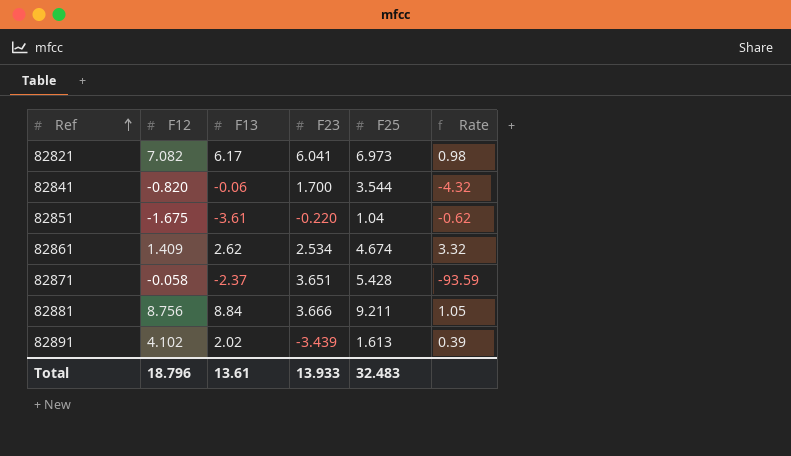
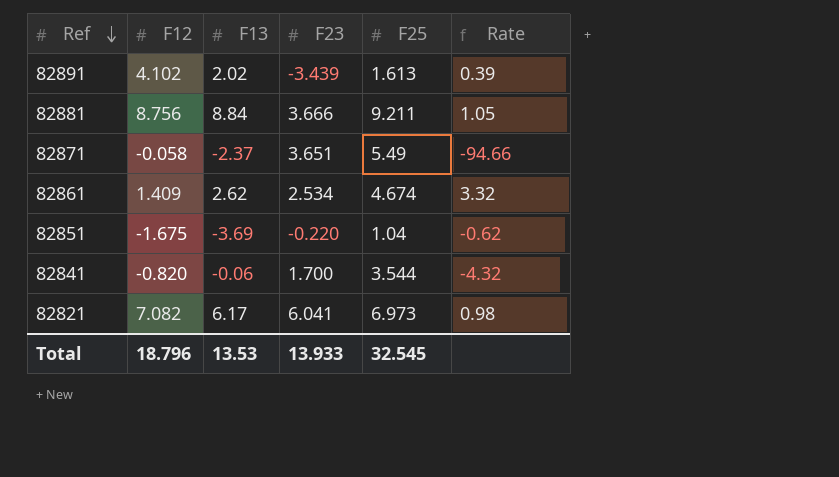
row order: Ref ascending -> Ref descending
82871 | F25: 5.428 -> 5.49
82871 | Rate: -93.59 -> -94.66
82851 | F13: -3.61 -> -3.69
Total | F13: 13.61 -> 13.53
Total | F25: 32.483 -> 32.545

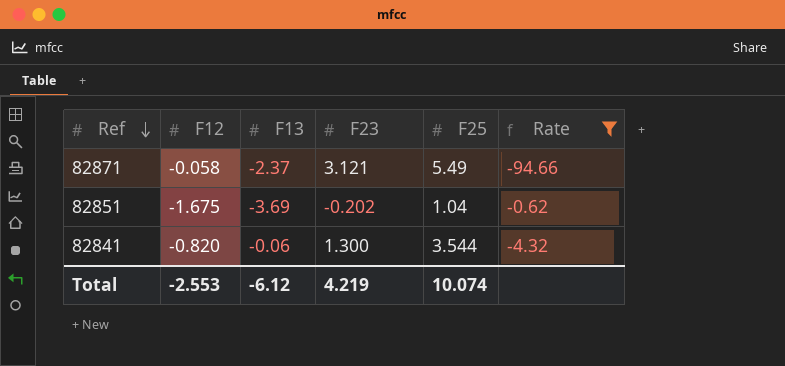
filter: none -> Rate <= -0.62
82871 | F23: 3.651 -> 3.121
82851 | F23: -0.220 -> -0.202
82841 | F23: 1.700 -> 1.300
Total | F12: 18.796 -> -2.553
Total | F13: 13.53 -> -6.12
Total | F23: 13.933 -> 4.219
Total | F25: 32.545 -> 10.074

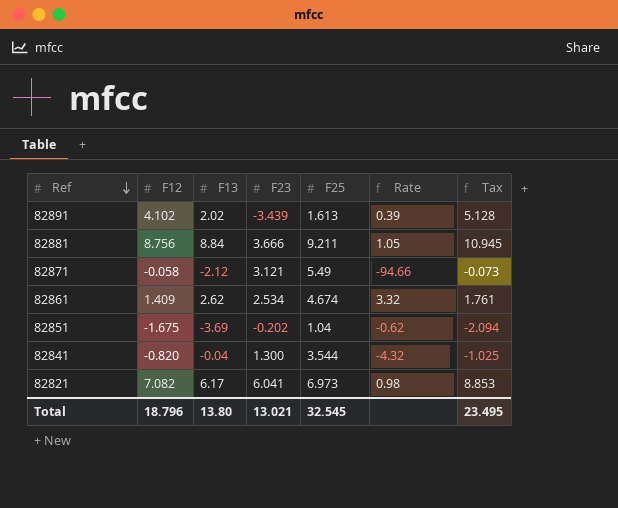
filter: Rate <= -0.62 -> none
column Tax | formula: none -> [F12] * 1.25
82871 | F13: -2.37 -> -2.12
82841 | F13: -0.06 -> -0.04
Total | F12: -2.553 -> 18.796
Total | F13: -6.12 -> 13.80
Total | F23: 4.219 -> 13.021
Total | F25: 10.074 -> 32.545

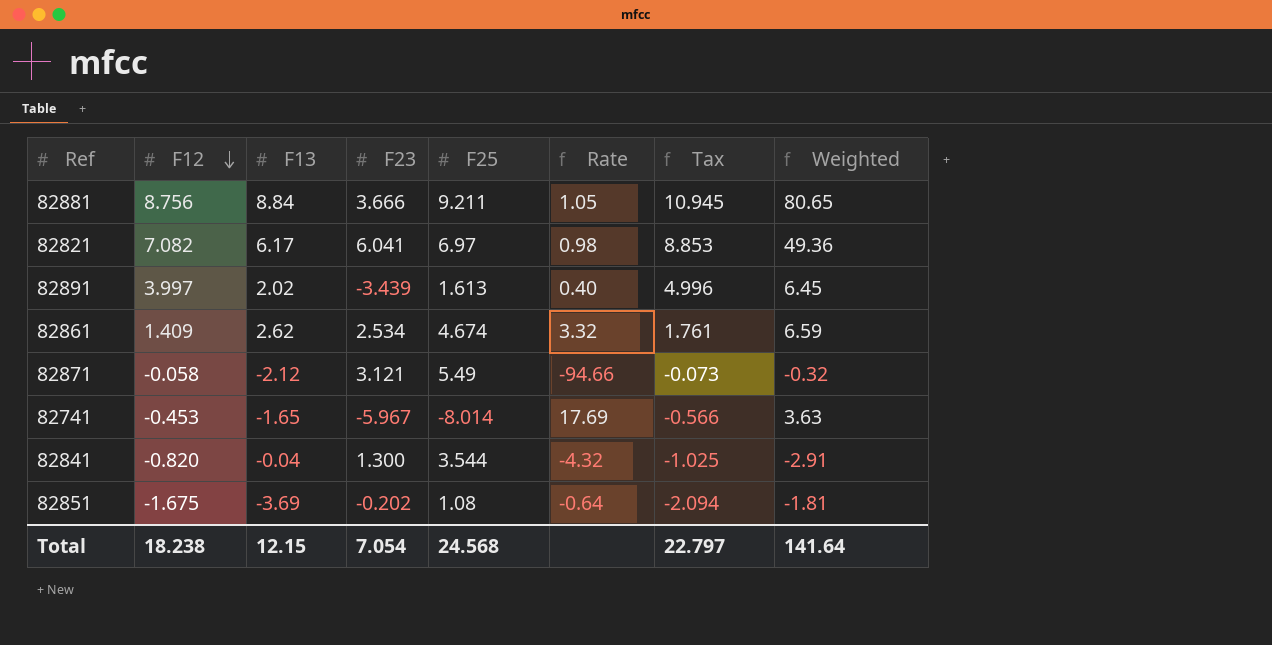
row order: Ref descending -> F12 descending
column Weighted | formula: none -> [F12] * [F25]
82821 | F25: 6.973 -> 6.97
82891 | F12: 4.102 -> 3.997
82891 | Rate: 0.39 -> 0.40
82891 | Tax: 5.128 -> 4.996
row 82741: none -> -0.453 | -1.65 | -5.967 | -8.014 | 17.69 | -0.566 | 3.63
82851 | F25: 1.04 -> 1.08
82851 | Rate: -0.62 -> -0.64
Total | F12: 18.796 -> 18.238
Total | F13: 13.80 -> 12.15
Total | F23: 13.021 -> 7.054
Total | F25: 32.545 -> 24.568
Total | Tax: 23.495 -> 22.797

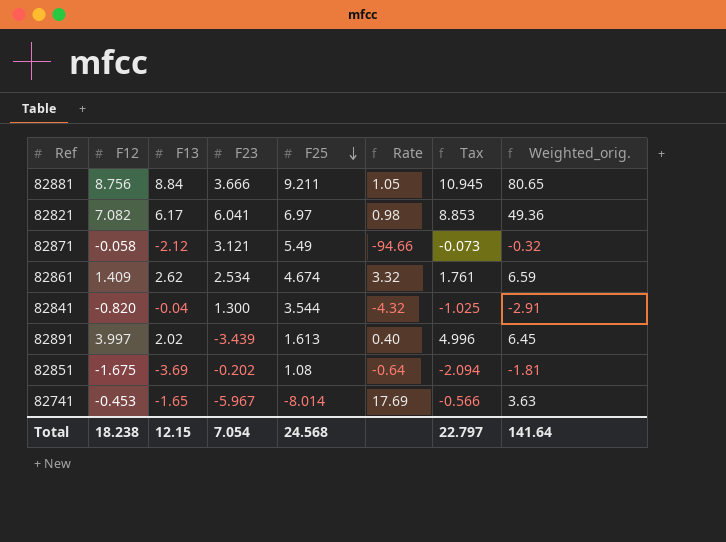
row order: F12 descending -> F25 descending
column name: Weighted -> Weighted_orig.

